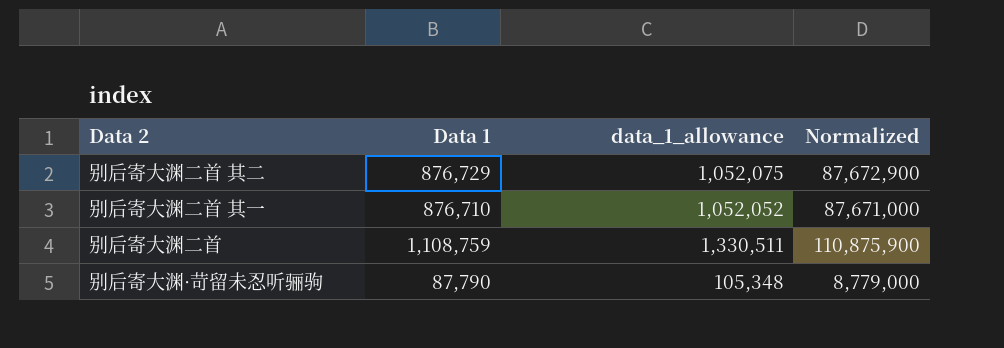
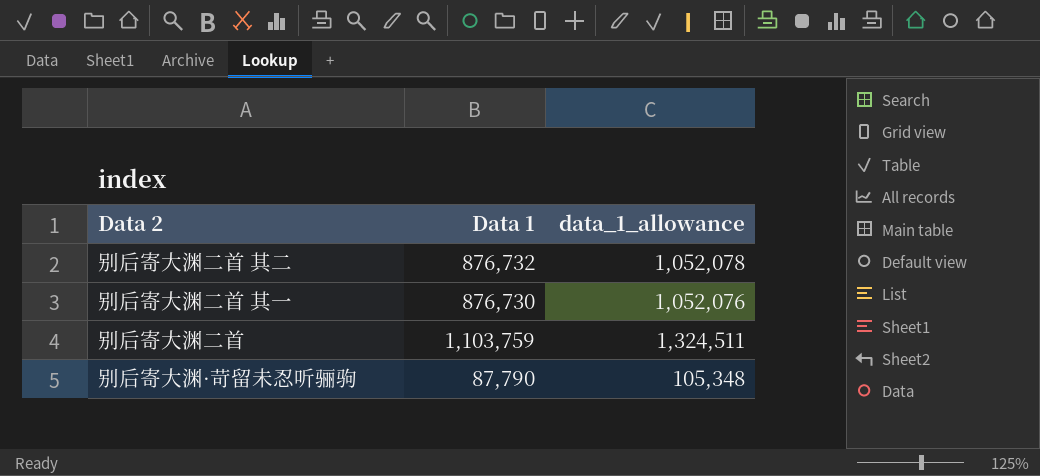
column Normalized | formula: [Data 1] * 100 -> none
别后寄大渊二首 其二 | Data 1: 876,729 -> 876,732
别后寄大渊二首 其二 | data_1_allowance: 1,052,075 -> 1,052,078
别后寄大渊二首 其一 | Data 1: 876,710 -> 876,730
别后寄大渊二首 其一 | data_1_allowance: 1,052,052 -> 1,052,076
别后寄大渊二首 | Data 1: 1,108,759 -> 1,103,759
别后寄大渊二首 | data_1_allowance: 1,330,511 -> 1,324,511

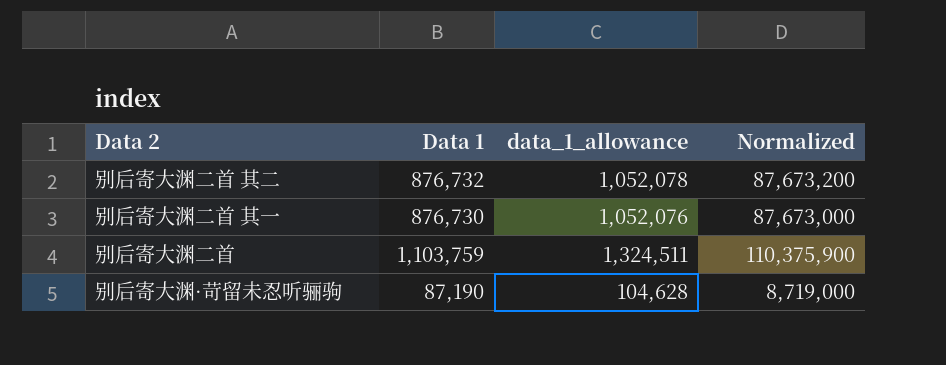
column Normalized | formula: none -> [Data 1] * 100
别后寄大渊·苛留未忍听骊驹 | Data 1: 87,790 -> 87,190
别后寄大渊·苛留未忍听骊驹 | data_1_allowance: 105,348 -> 104,628

